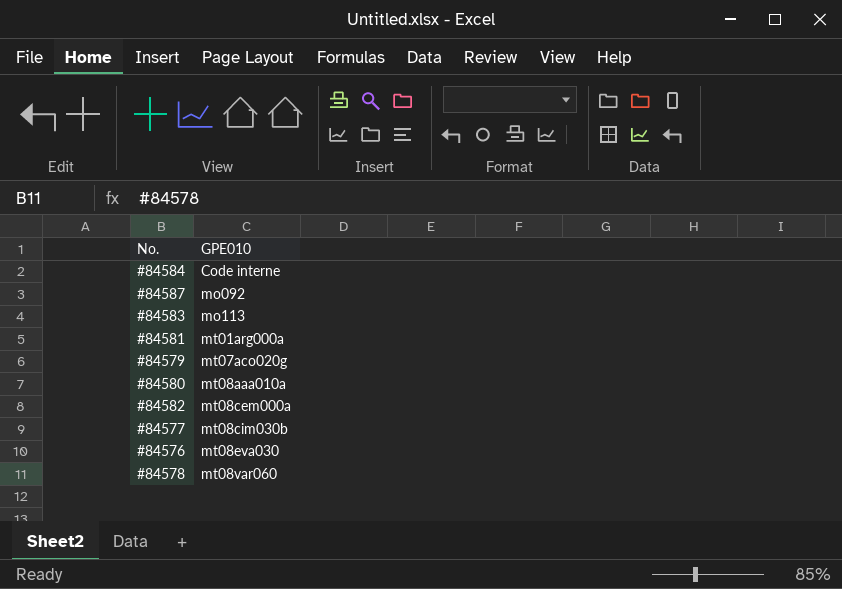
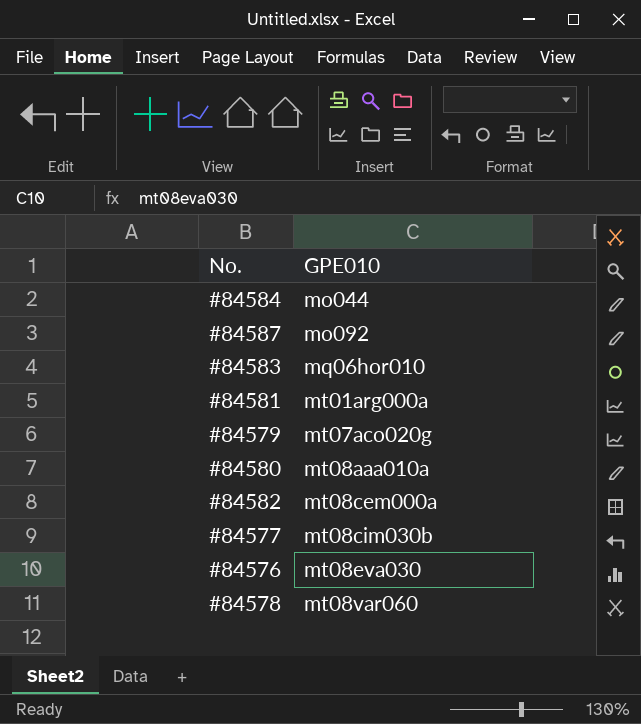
#84584 | GPE010: Code interne -> mo044
#84583 | GPE010: mo113 -> mq06hor010

